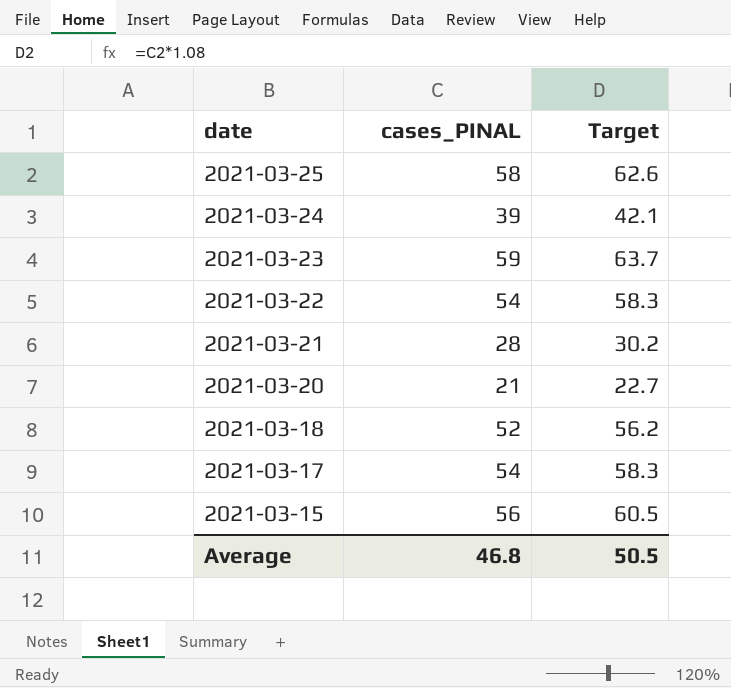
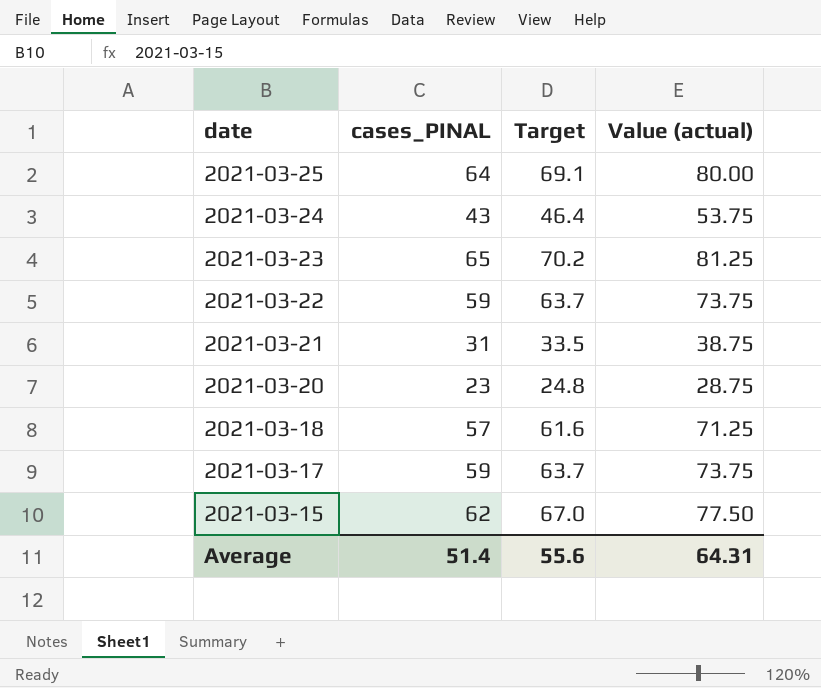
column Value (actual) | formula: none -> [cases_PINAL] * 1.25
2021-03-25 | cases_PINAL: 58 -> 64
2021-03-25 | Target: 62.6 -> 69.1
2021-03-24 | cases_PINAL: 39 -> 43
2021-03-24 | Target: 42.1 -> 46.4
2021-03-23 | cases_PINAL: 59 -> 65
2021-03-23 | Target: 63.7 -> 70.2
2021-03-22 | cases_PINAL: 54 -> 59
2021-03-22 | Target: 58.3 -> 63.7
2021-03-21 | cases_PINAL: 28 -> 31
2021-03-21 | Target: 30.2 -> 33.5
2021-03-20 | cases_PINAL: 21 -> 23
2021-03-20 | Target: 22.7 -> 24.8
2021-03-18 | cases_PINAL: 52 -> 57
2021-03-18 | Target: 56.2 -> 61.6
2021-03-17 | cases_PINAL: 54 -> 59
2021-03-17 | Target: 58.3 -> 63.7
2021-03-15 | cases_PINAL: 56 -> 62
2021-03-15 | Target: 60.5 -> 67.0
Average | cases_PINAL: 46.8 -> 51.4
Average | Target: 50.5 -> 55.6

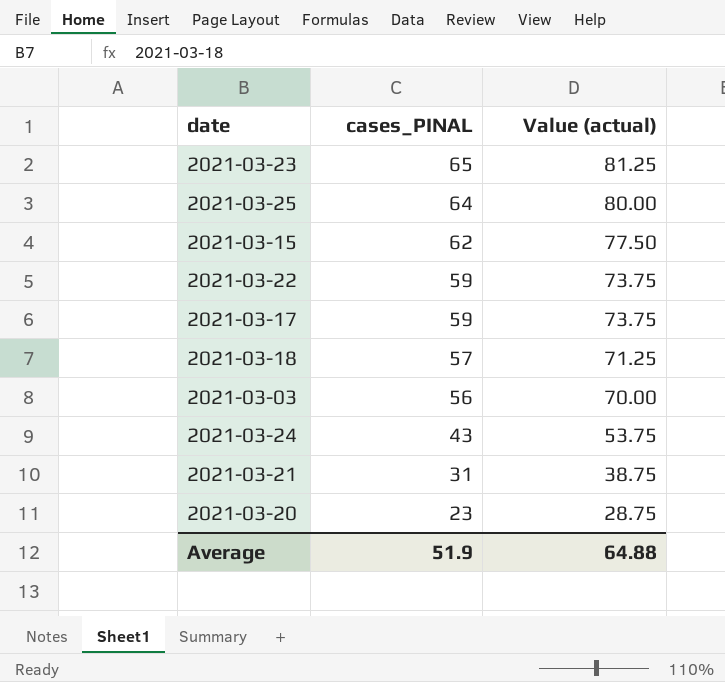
row order: date descending -> cases_PINAL descending
column Target | formula: [cases_PINAL] * 1.08 -> none
row 2021-03-03: none -> 56 | 70.00
Average | cases_PINAL: 51.4 -> 51.9
Average | Value (actual): 64.31 -> 64.88

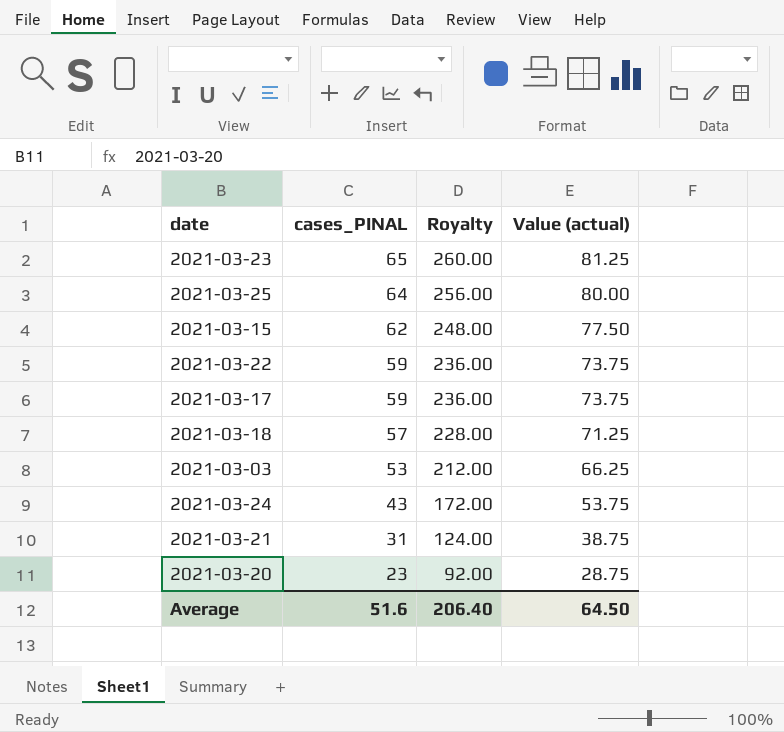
column Royalty | formula: none -> [cases_PINAL] * 4
2021-03-03 | cases_PINAL: 56 -> 53
2021-03-03 | Value (actual): 70.00 -> 66.25
Average | cases_PINAL: 51.9 -> 51.6
Average | Value (actual): 64.88 -> 64.50

